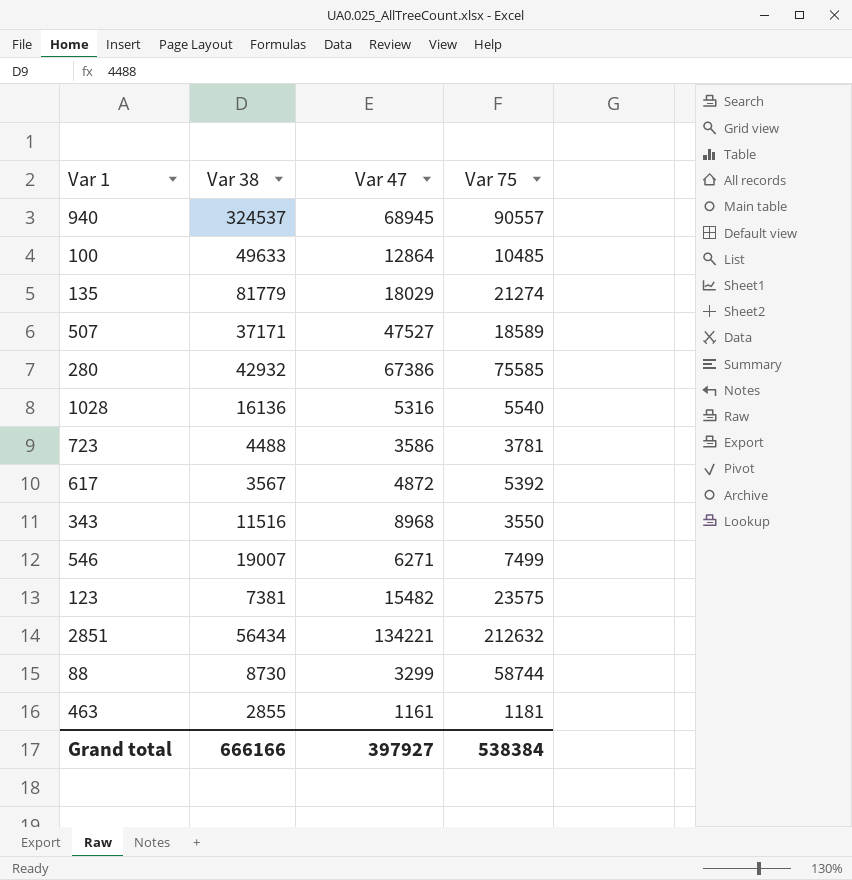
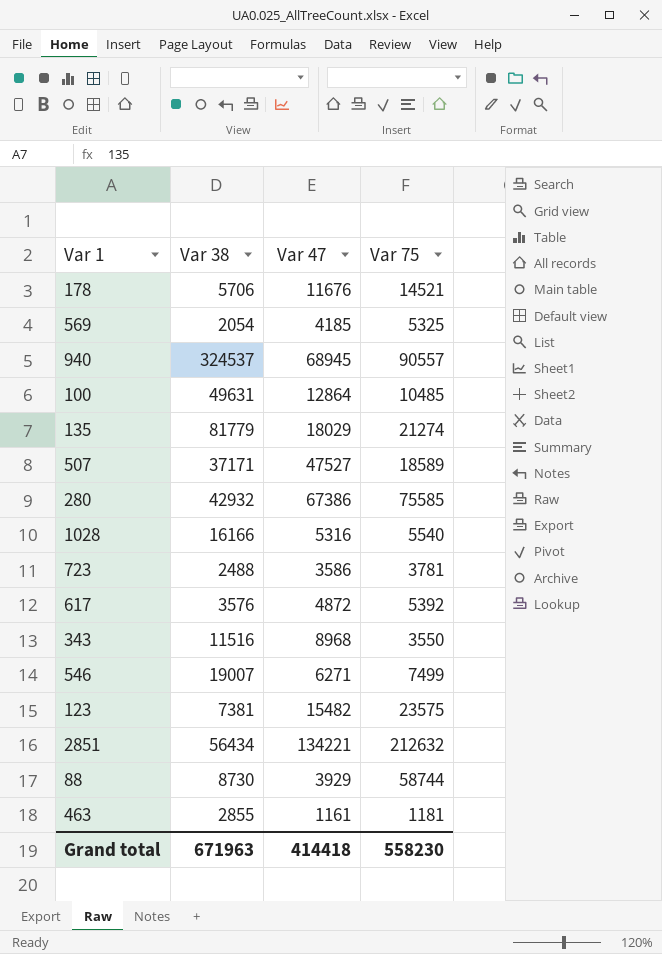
row 178: none -> 5706 | 11676 | 14521
row 569: none -> 2054 | 4185 | 5325
100 | Var 38: 49633 -> 49631
1028 | Var 38: 16136 -> 16166
723 | Var 38: 4488 -> 2488
617 | Var 38: 3567 -> 3576
88 | Var 47: 3299 -> 3929
Grand total | Var 38: 666166 -> 671963
Grand total | Var 47: 397927 -> 414418
Grand total | Var 75: 538384 -> 558230

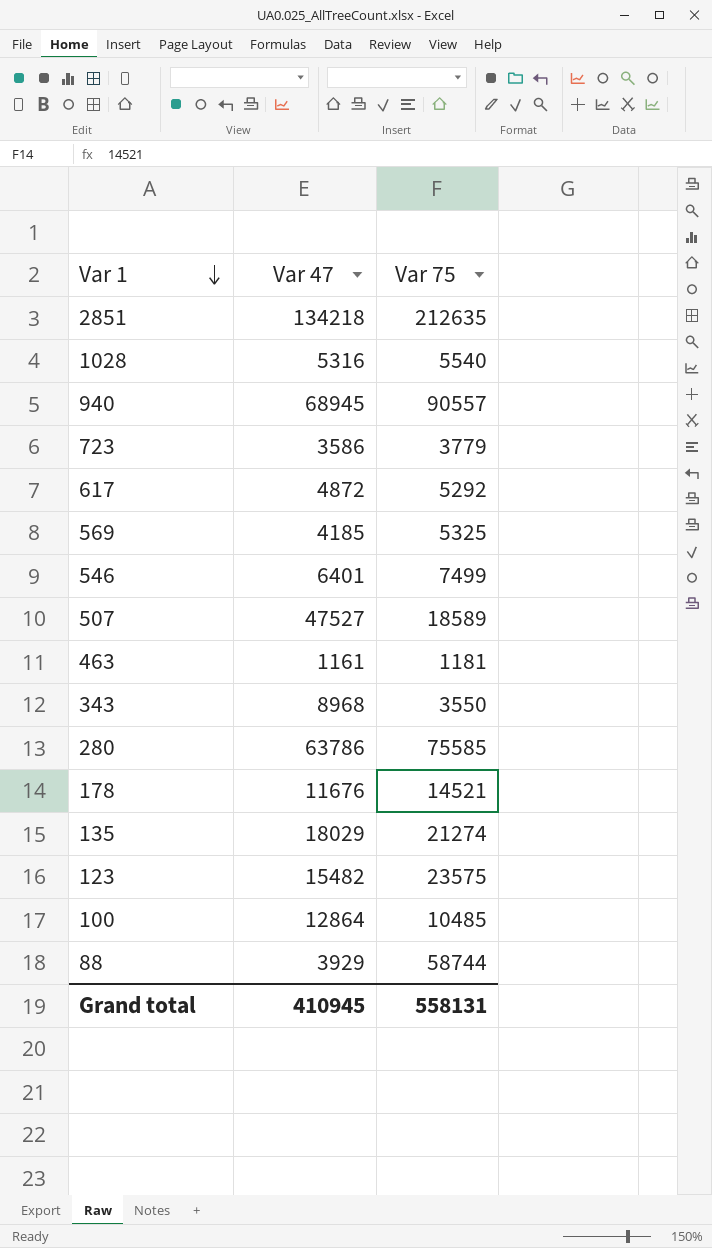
row order: none -> Var 1 descending
column Var 38 | position: 2 -> none
2851 | Var 47: 134221 -> 134218
2851 | Var 75: 212632 -> 212635
723 | Var 75: 3781 -> 3779
617 | Var 75: 5392 -> 5292
546 | Var 47: 6271 -> 6401
280 | Var 47: 67386 -> 63786
Grand total | Var 47: 414418 -> 410945
Grand total | Var 75: 558230 -> 558131

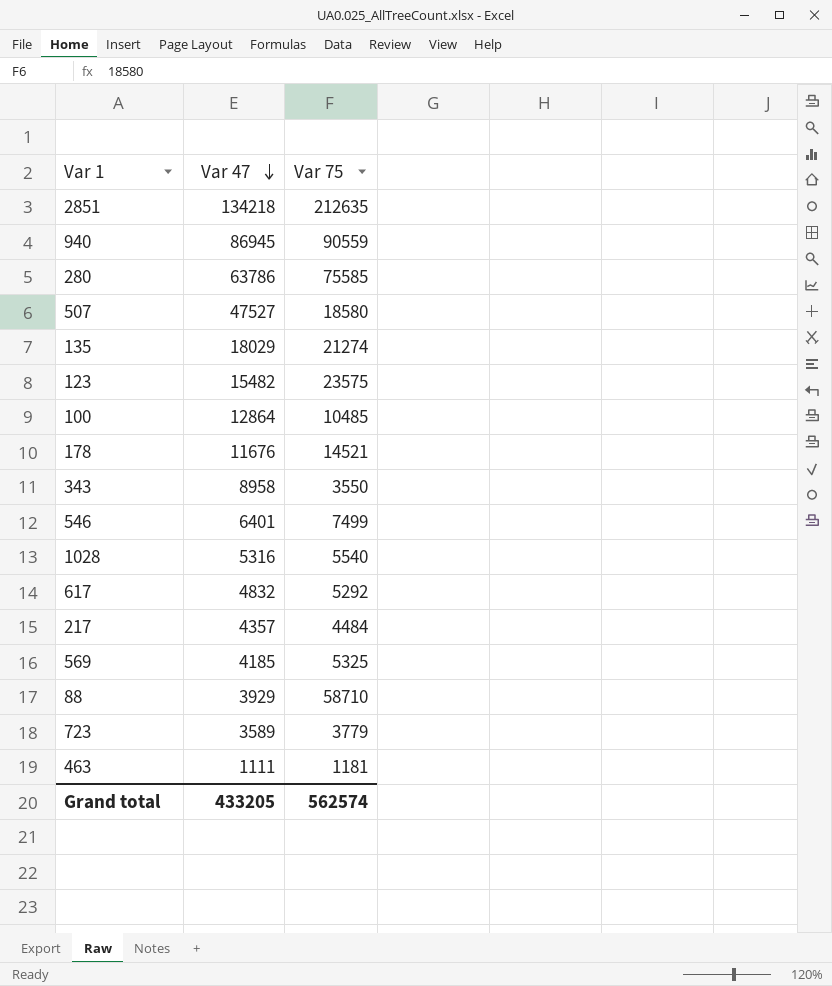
row order: Var 1 descending -> Var 47 descending
940 | Var 47: 68945 -> 86945
940 | Var 75: 90557 -> 90559
507 | Var 75: 18589 -> 18580
343 | Var 47: 8968 -> 8958
617 | Var 47: 4872 -> 4832
row 217: none -> 4357 | 4484
88 | Var 75: 58744 -> 58710
723 | Var 47: 3586 -> 3589
463 | Var 47: 1161 -> 1111
Grand total | Var 47: 410945 -> 433205
Grand total | Var 75: 558131 -> 562574

